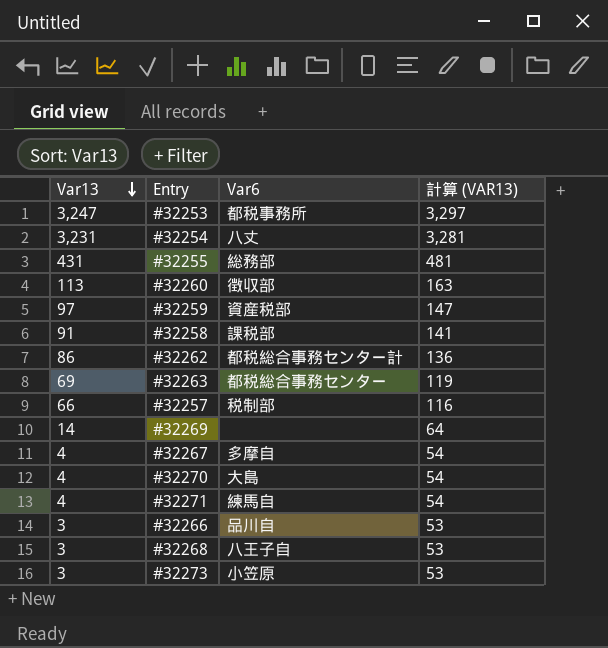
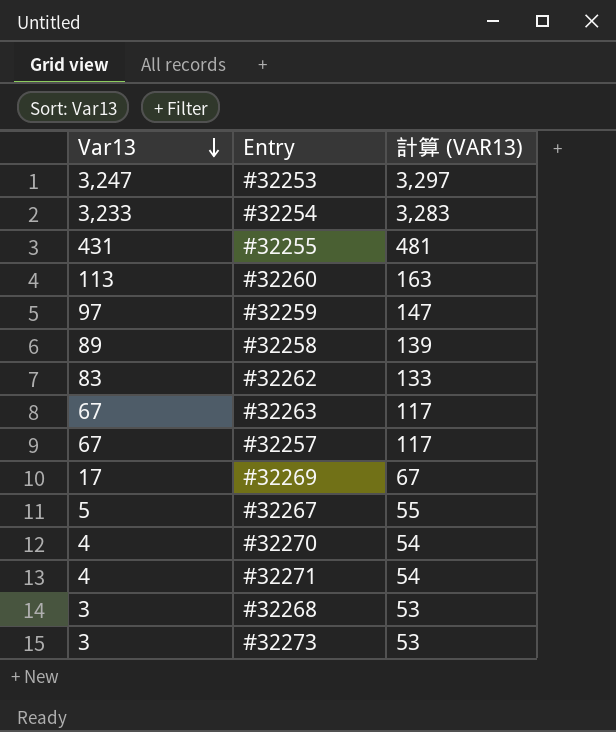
column Var6 | position: 3 -> none
row #32266: 3 | 品川自 | 53 -> none
#32254 | Var13: 3,231 -> 3,233
#32254 | 計算 (VAR13): 3,281 -> 3,283
#32258 | Var13: 91 -> 89
#32258 | 計算 (VAR13): 141 -> 139
#32262 | Var13: 86 -> 83
#32262 | 計算 (VAR13): 136 -> 133
#32263 | Var13: 69 -> 67
#32263 | 計算 (VAR13): 119 -> 117
#32257 | Var13: 66 -> 67
#32257 | 計算 (VAR13): 116 -> 117
#32269 | Var13: 14 -> 17
#32269 | 計算 (VAR13): 64 -> 67
#32267 | Var13: 4 -> 5
#32267 | 計算 (VAR13): 54 -> 55

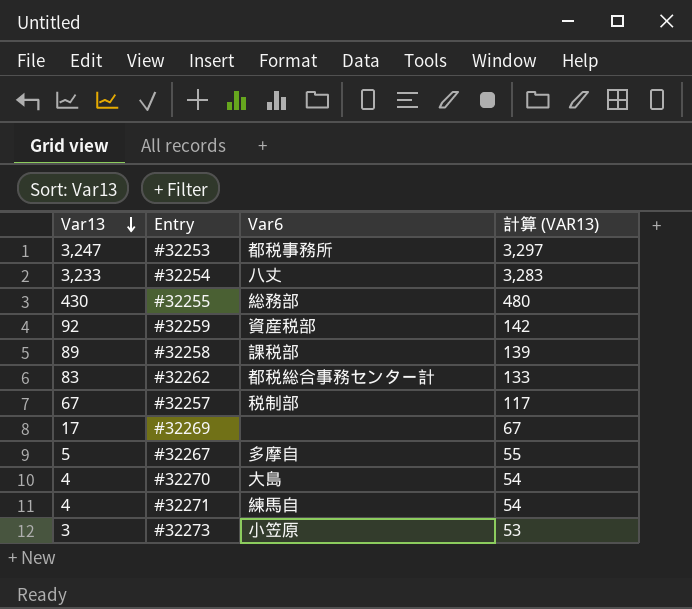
column Var6 | position: none -> 3
row #32260: 113 | 163 -> none
row #32263: 67 | 117 -> none
row #32268: 3 | 53 -> none
#32255 | Var13: 431 -> 430
#32255 | 計算 (VAR13): 481 -> 480
#32259 | Var13: 97 -> 92
#32259 | 計算 (VAR13): 147 -> 142

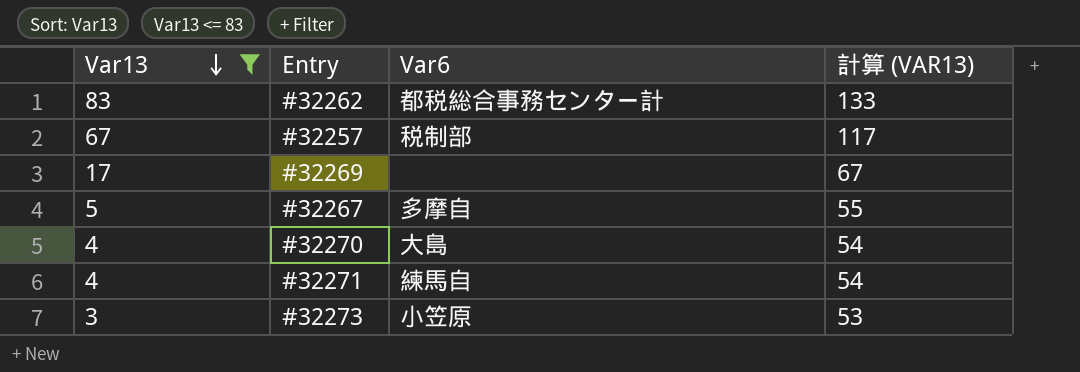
filter: none -> Var13 <= 83

